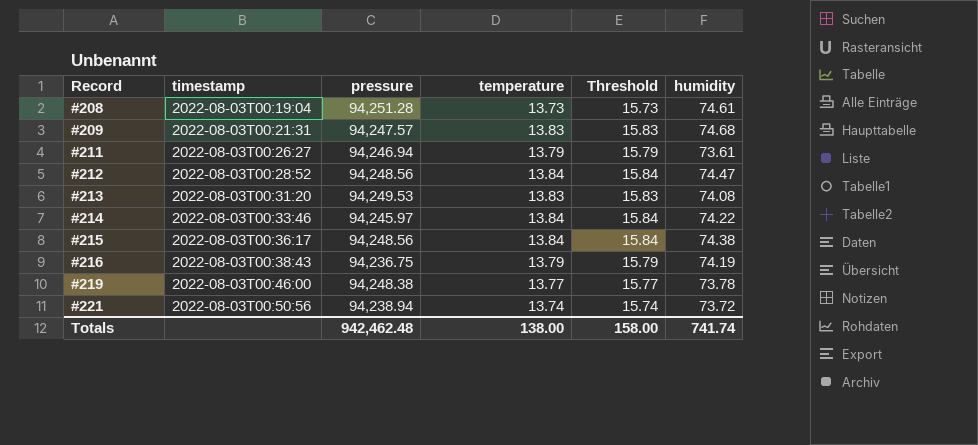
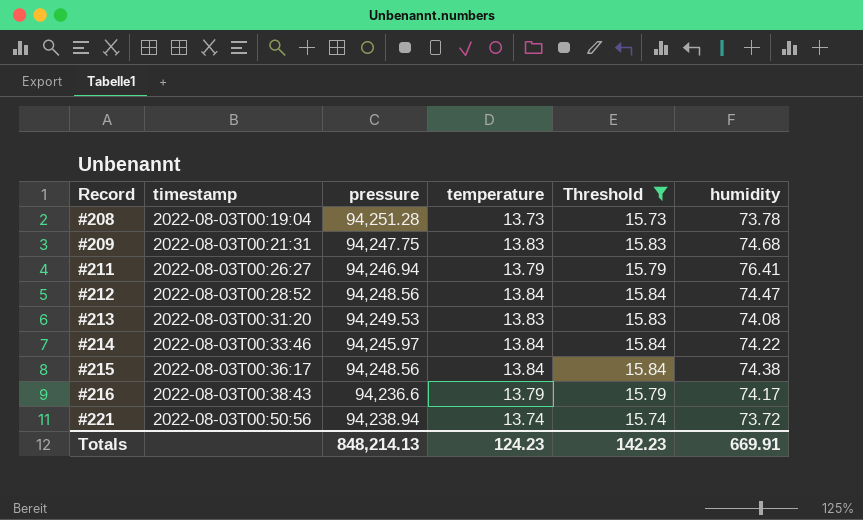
filter: none -> Threshold != 15.77
#208 | humidity: 74.61 -> 73.78
#209 | pressure: 94,247.57 -> 94,247.75
#211 | humidity: 73.61 -> 76.41
#216 | pressure: 94,236.75 -> 94,236.6
#216 | humidity: 74.19 -> 74.17
Totals | pressure: 942,462.48 -> 848,214.13
Totals | temperature: 138.00 -> 124.23
Totals | Threshold: 158.00 -> 142.23
Totals | humidity: 741.74 -> 669.91

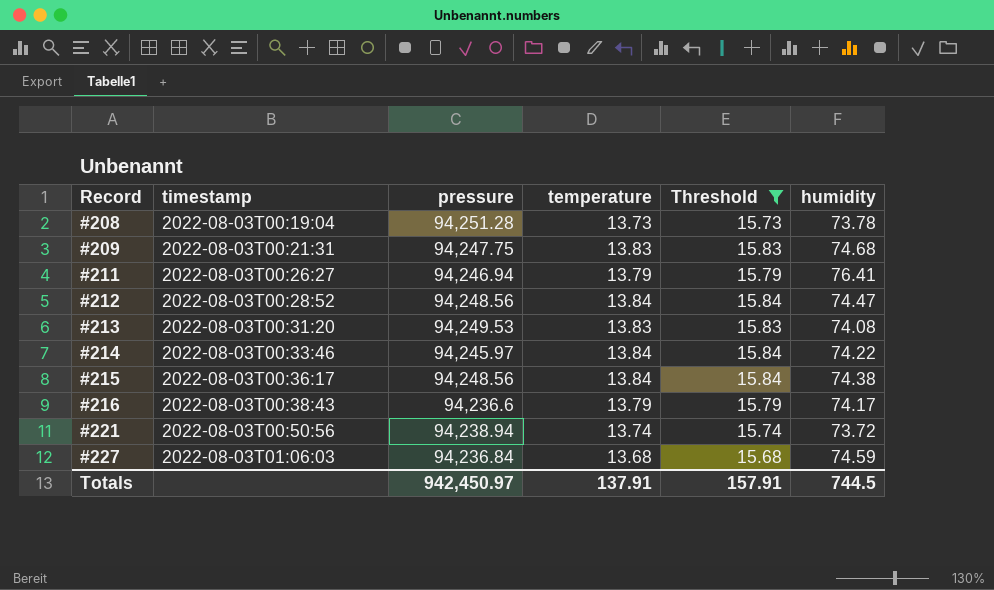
row #227: none -> 2022-08-03T01:06:03 | 94,236.84 | 13.68 | 15.68 | 74.59
Totals | pressure: 848,214.13 -> 942,450.97
Totals | temperature: 124.23 -> 137.91
Totals | Threshold: 142.23 -> 157.91
Totals | humidity: 669.91 -> 744.5

